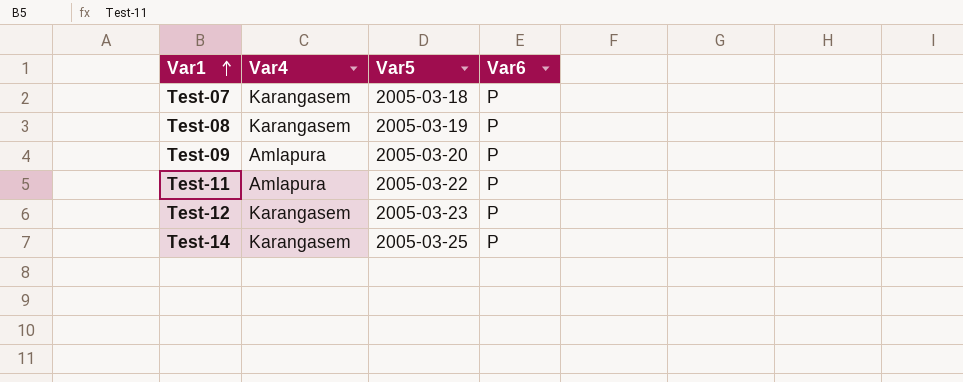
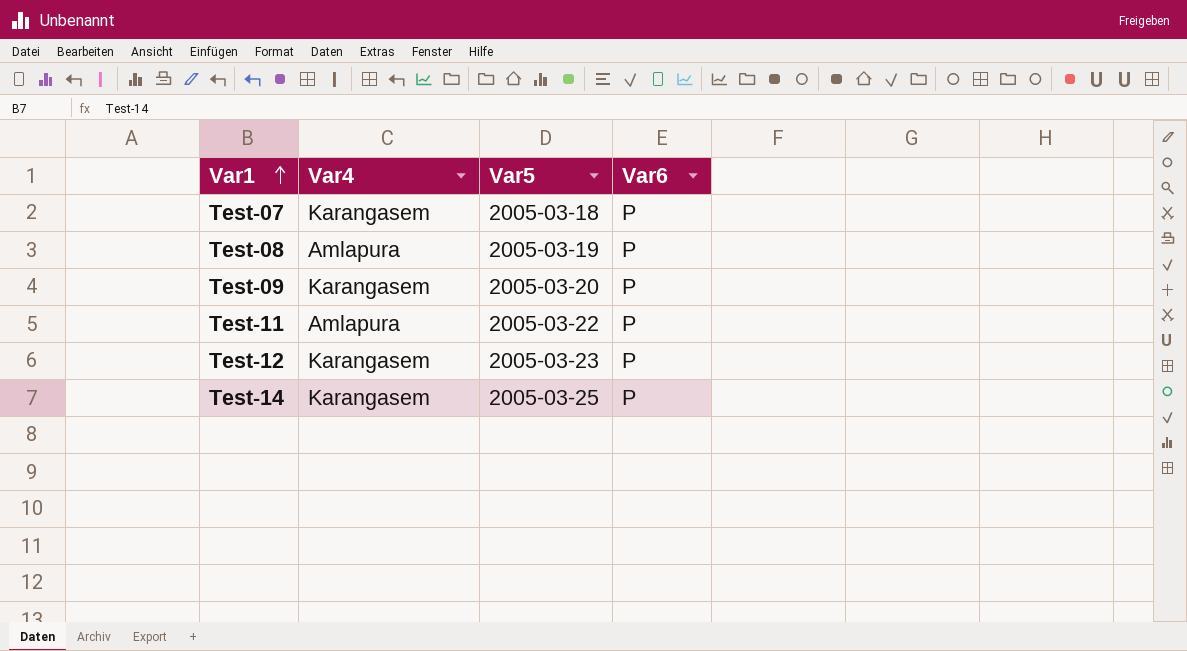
Test-08 | Var4: Karangasem -> Amlapura
Test-09 | Var4: Amlapura -> Karangasem

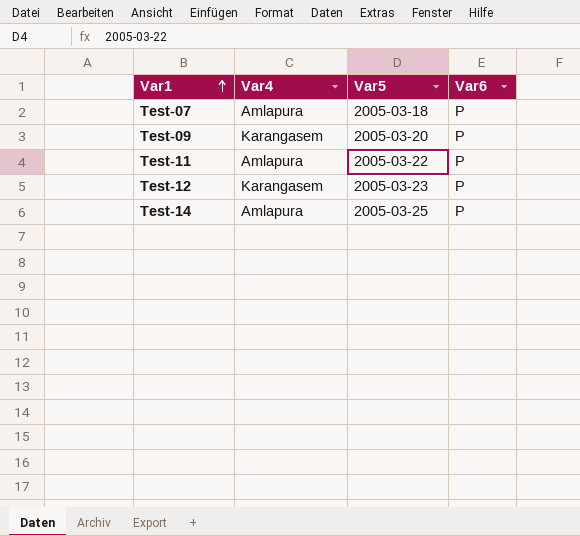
row Test-08: Amlapura | 2005-03-19 | P -> none
Test-07 | Var4: Karangasem -> Amlapura
Test-14 | Var4: Karangasem -> Amlapura

